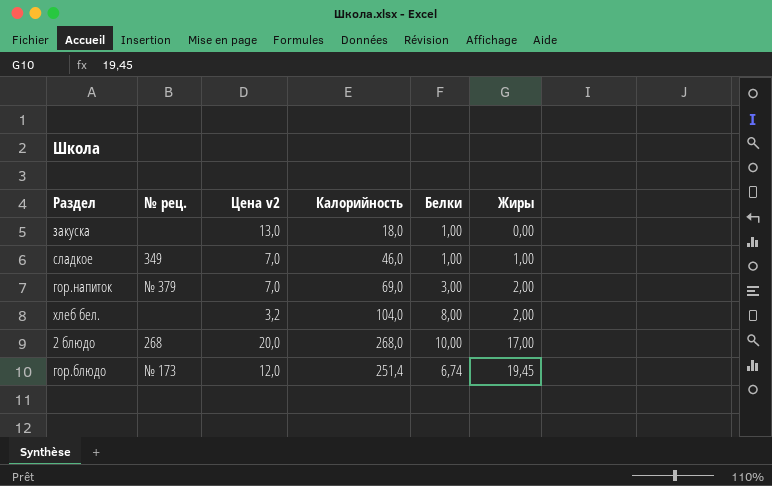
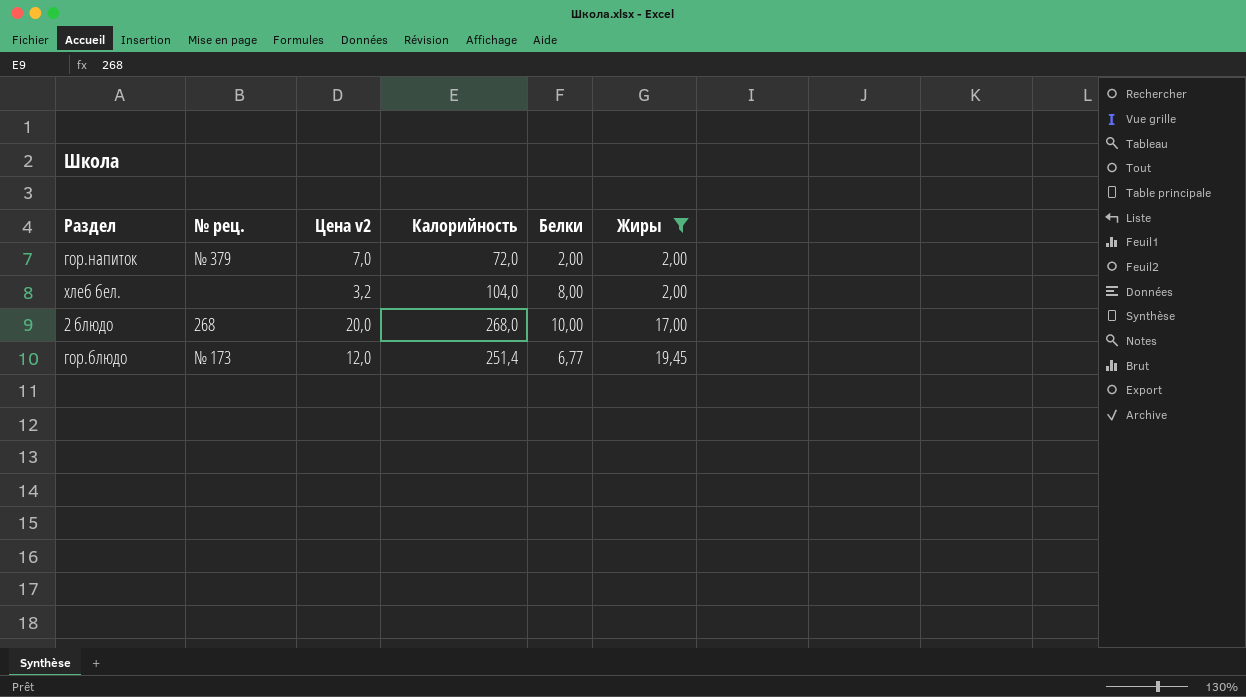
filter: none -> Жиры >= 2,00
гор.напиток | Калорийность: 69,0 -> 72,0
гор.напиток | Белки: 3,00 -> 2,00
гор.блюдо | Белки: 6,74 -> 6,77

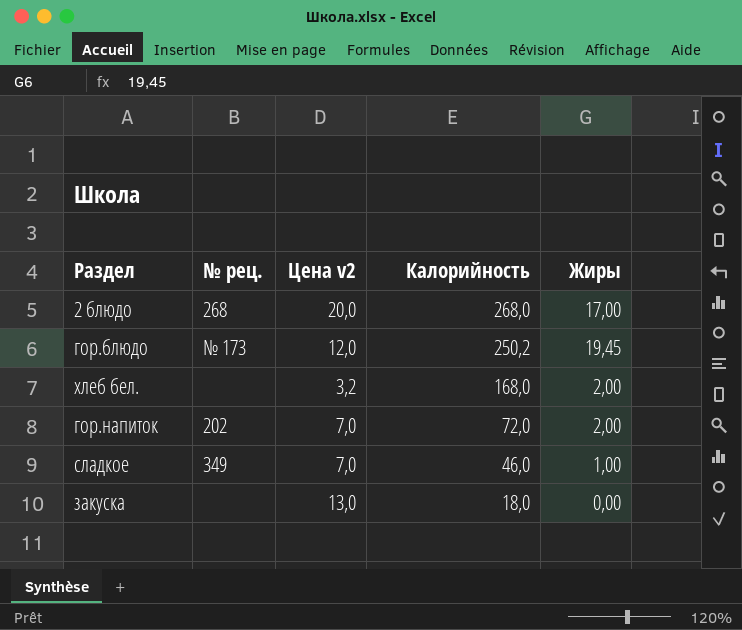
filter: Жиры >= 2,00 -> none
row order: Жиры ascending -> Калорийность descending
column Белки | position: 5 -> none
гор.блюдо | Калорийность: 251,4 -> 250,2
хлеб бел. | Калорийность: 104,0 -> 168,0
гор.напиток | № рец.: № 379 -> 202

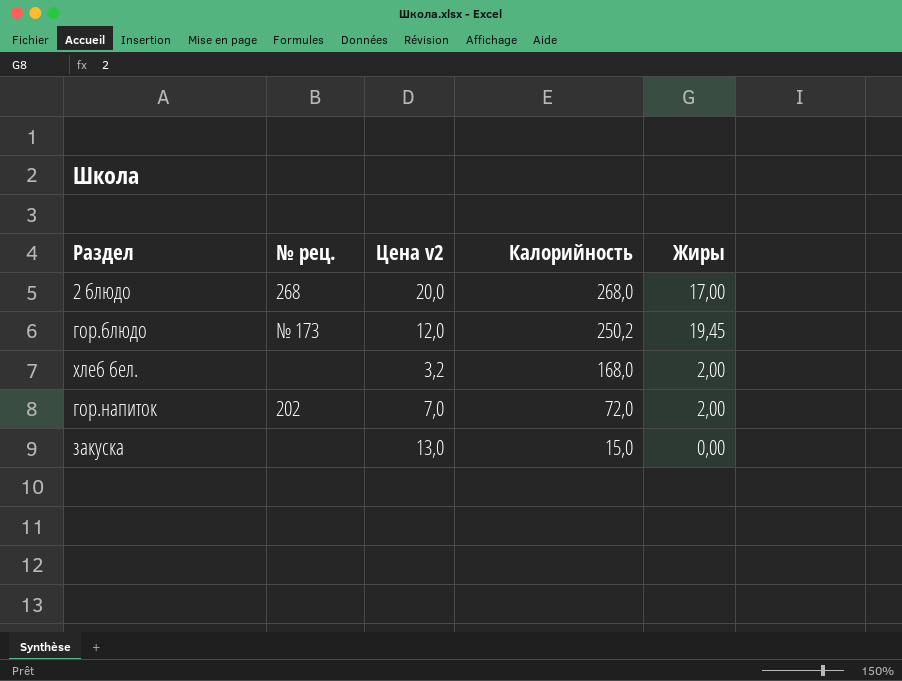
row сладкое: 349 | 7,0 | 46,0 | 1,00 -> none
закуска | Калорийность: 18,0 -> 15,0

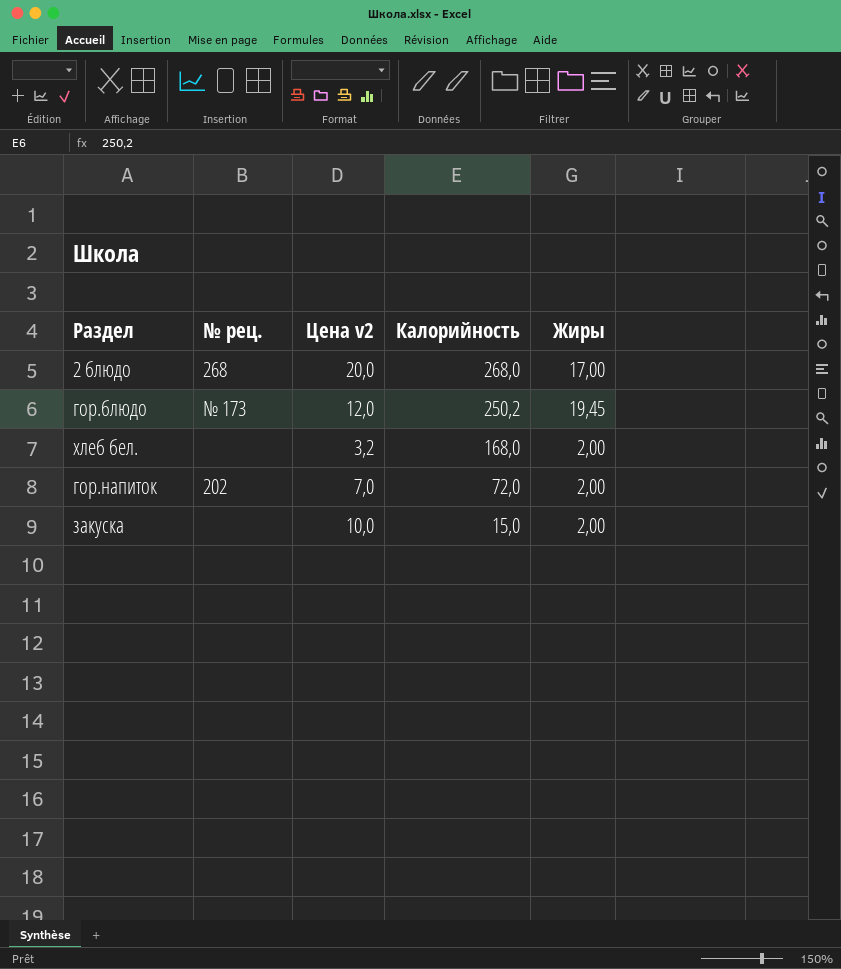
закуска | Цена v2: 13,0 -> 10,0
закуска | Жиры: 0,00 -> 2,00

